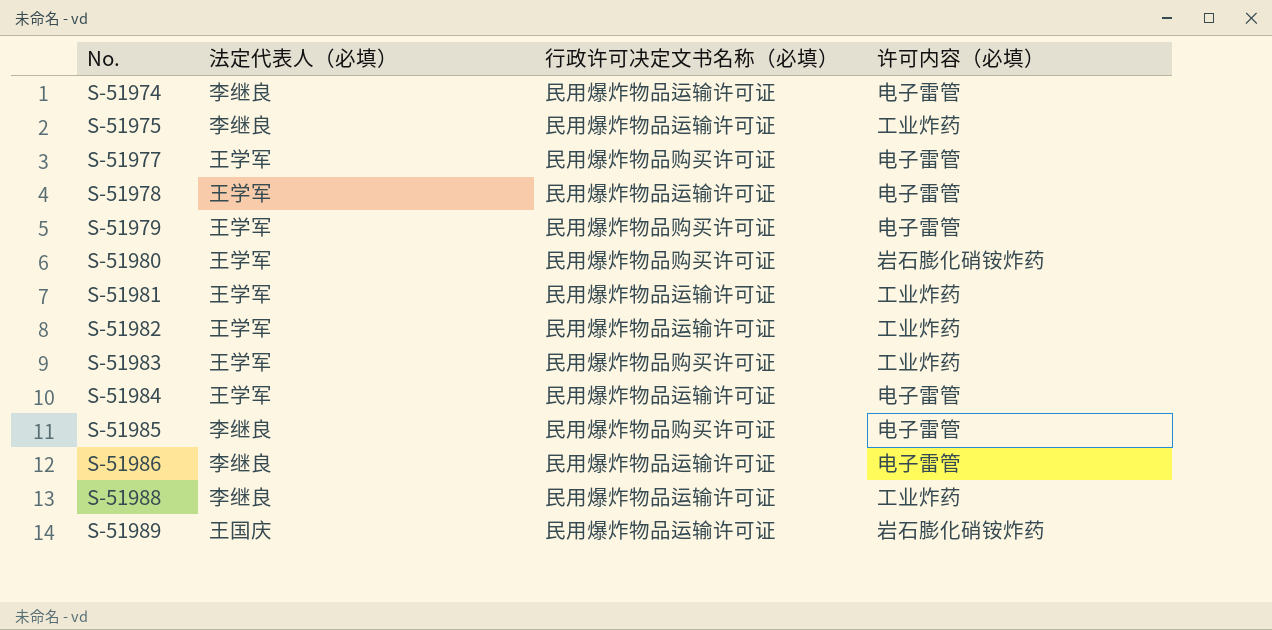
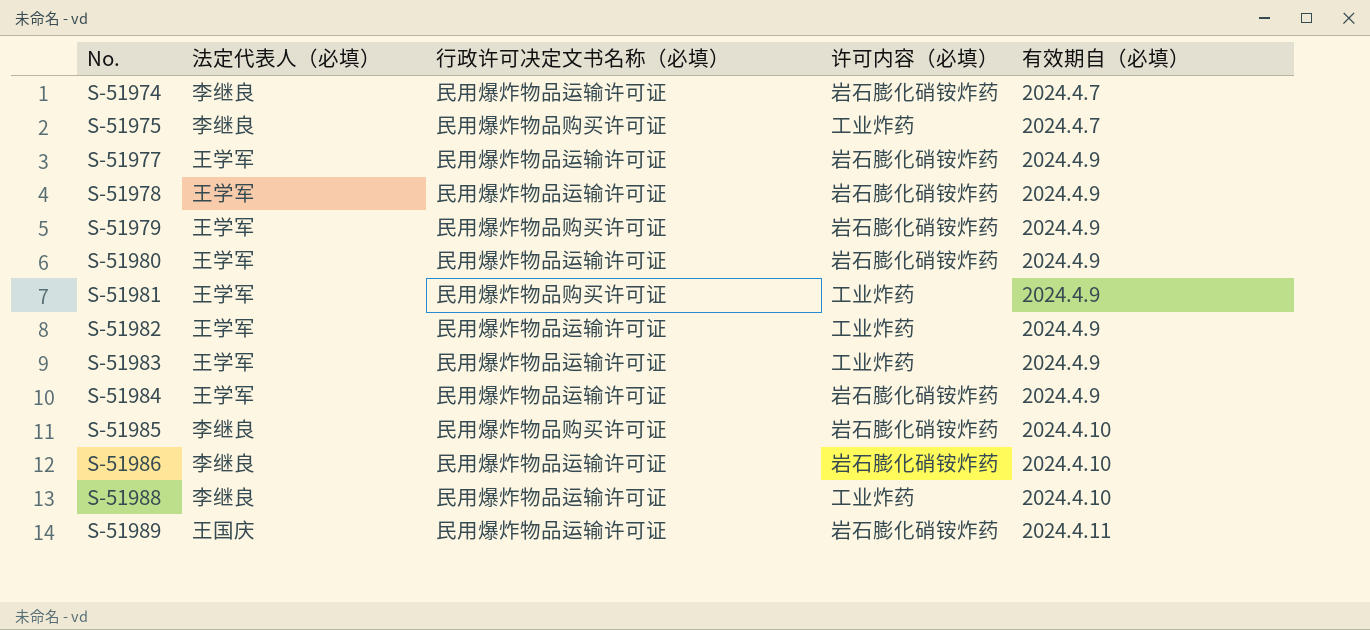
column 有效期自（必填） | position: none -> 5
S-51974 | 许可内容（必填）: 电子雷管 -> 岩石膨化硝铵炸药
S-51975 | 行政许可决定文书名称（必填）: 民用爆炸物品运输许可证 -> 民用爆炸物品购买许可证
S-51977 | 行政许可决定文书名称（必填）: 民用爆炸物品购买许可证 -> 民用爆炸物品运输许可证
S-51977 | 许可内容（必填）: 电子雷管 -> 岩石膨化硝铵炸药
S-51978 | 许可内容（必填）: 电子雷管 -> 岩石膨化硝铵炸药
S-51979 | 许可内容（必填）: 电子雷管 -> 岩石膨化硝铵炸药
S-51980 | 行政许可决定文书名称（必填）: 民用爆炸物品购买许可证 -> 民用爆炸物品运输许可证
S-51981 | 行政许可决定文书名称（必填）: 民用爆炸物品运输许可证 -> 民用爆炸物品购买许可证
S-51983 | 行政许可决定文书名称（必填）: 民用爆炸物品购买许可证 -> 民用爆炸物品运输许可证
S-51984 | 许可内容（必填）: 电子雷管 -> 岩石膨化硝铵炸药
S-51985 | 许可内容（必填）: 电子雷管 -> 岩石膨化硝铵炸药
S-51986 | 许可内容（必填）: 电子雷管 -> 岩石膨化硝铵炸药

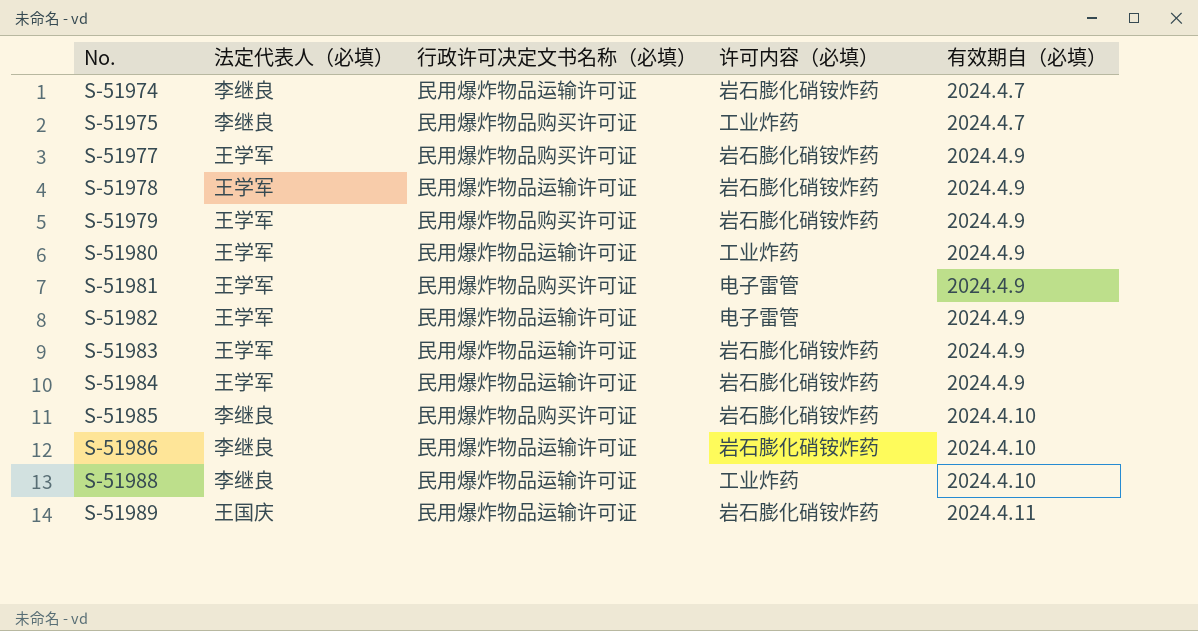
S-51977 | 行政许可决定文书名称（必填）: 民用爆炸物品运输许可证 -> 民用爆炸物品购买许可证
S-51980 | 许可内容（必填）: 岩石膨化硝铵炸药 -> 工业炸药
S-51981 | 许可内容（必填）: 工业炸药 -> 电子雷管
S-51982 | 许可内容（必填）: 工业炸药 -> 电子雷管
S-51983 | 许可内容（必填）: 工业炸药 -> 岩石膨化硝铵炸药

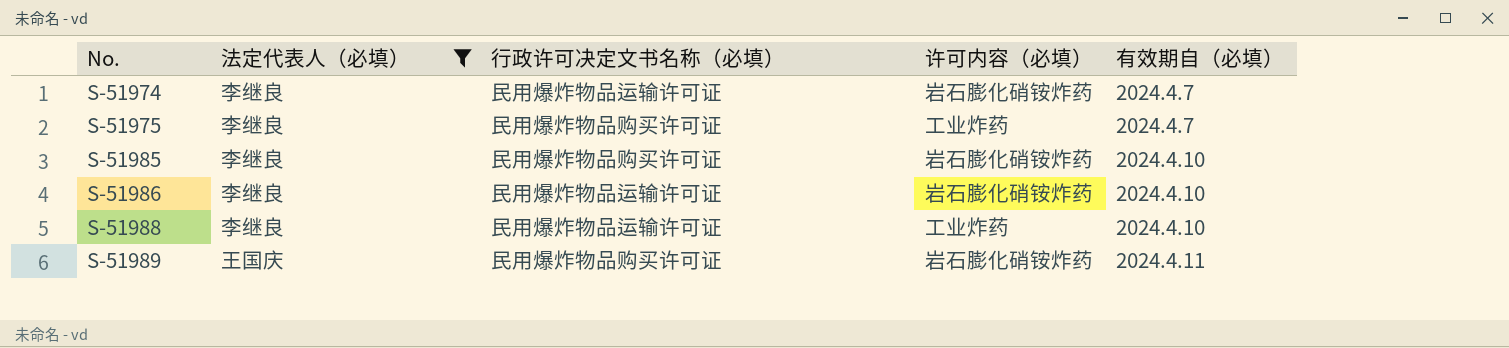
filter: none -> 法定代表人（必填） != 王学军
S-51989 | 行政许可决定文书名称（必填）: 民用爆炸物品运输许可证 -> 民用爆炸物品购买许可证

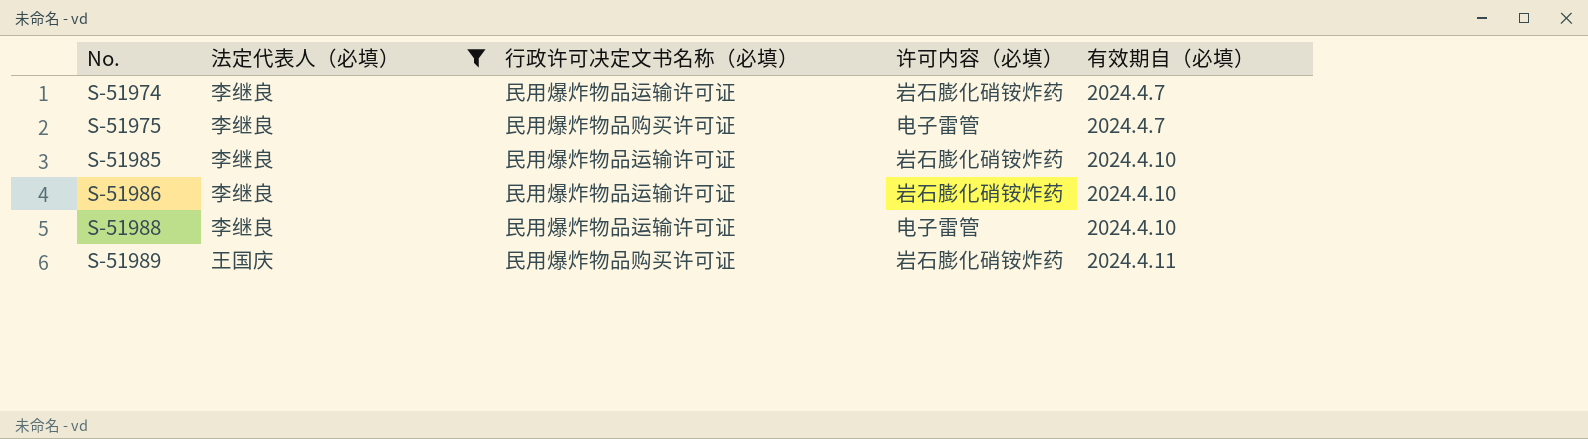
S-51975 | 许可内容（必填）: 工业炸药 -> 电子雷管
S-51985 | 行政许可决定文书名称（必填）: 民用爆炸物品购买许可证 -> 民用爆炸物品运输许可证
S-51988 | 许可内容（必填）: 工业炸药 -> 电子雷管

